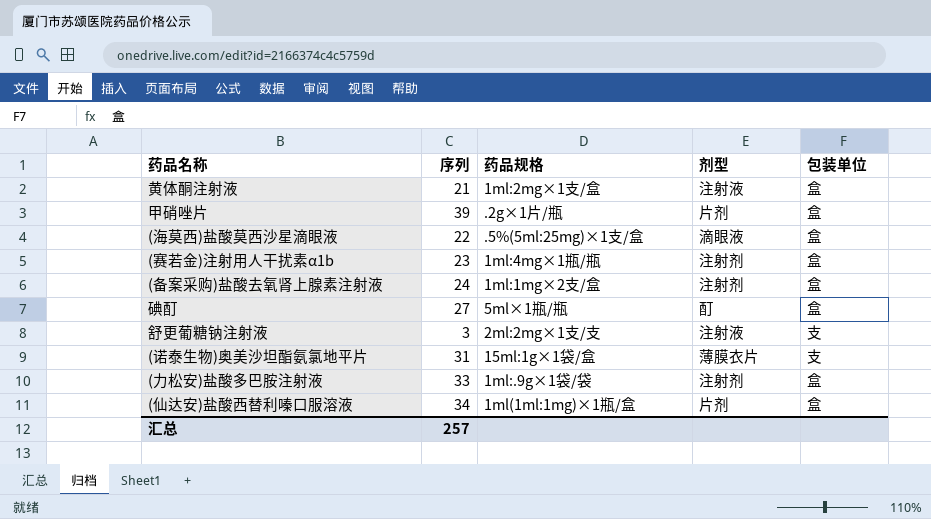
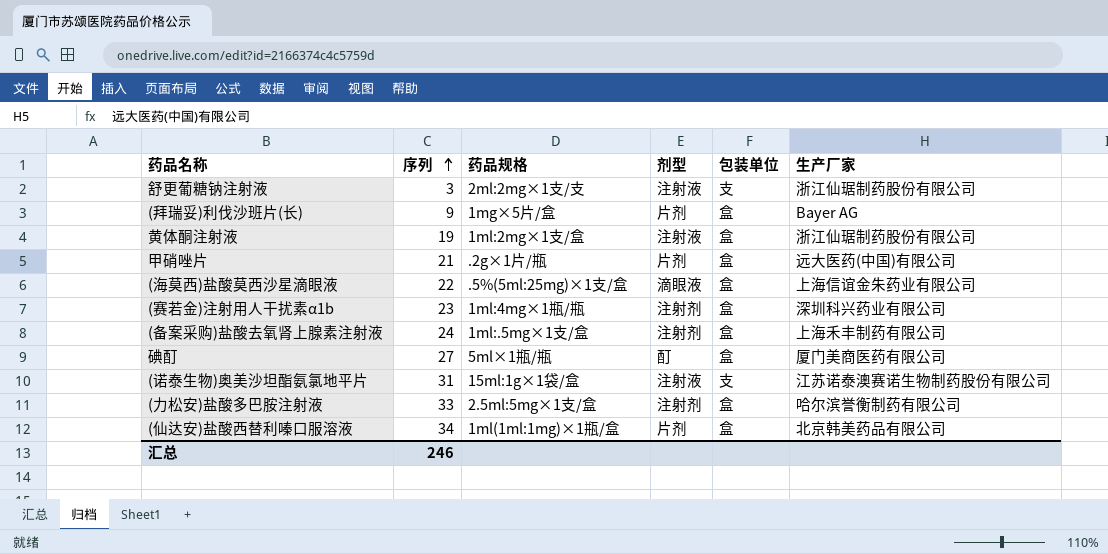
row order: none -> 序列 ascending
column 生产厂家 | position: none -> 6
row (拜瑞妥)利伐沙班片(长): none -> 9 | 1mg×5片/盒 | 片剂 | 盒 | Bayer AG
黄体酮注射液 | 序列: 21 -> 19
甲硝唑片 | 序列: 39 -> 21
(备案采购)盐酸去氧肾上腺素注射液 | 药品规格: 1ml:1mg×2支/盒 -> 1ml:.5mg×1支/盒
(诺泰生物)奥美沙坦酯氨氯地平片 | 剂型: 薄膜衣片 -> 注射液
(力松安)盐酸多巴胺注射液 | 药品规格: 1ml:.9g×1袋/袋 -> 2.5ml:5mg×1支/盒
汇总 | 序列: 257 -> 246

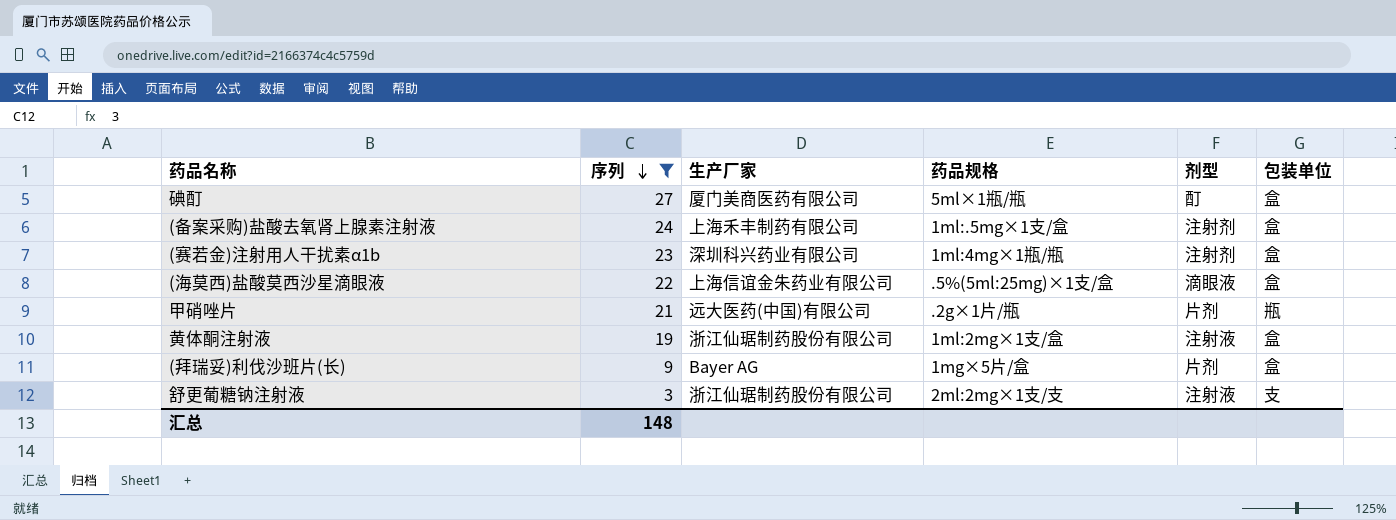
filter: none -> 序列 <= 27
row order: 序列 ascending -> 序列 descending
column 生产厂家 | position: 6 -> 3
甲硝唑片 | 包装单位: 盒 -> 瓶
汇总 | 序列: 246 -> 148

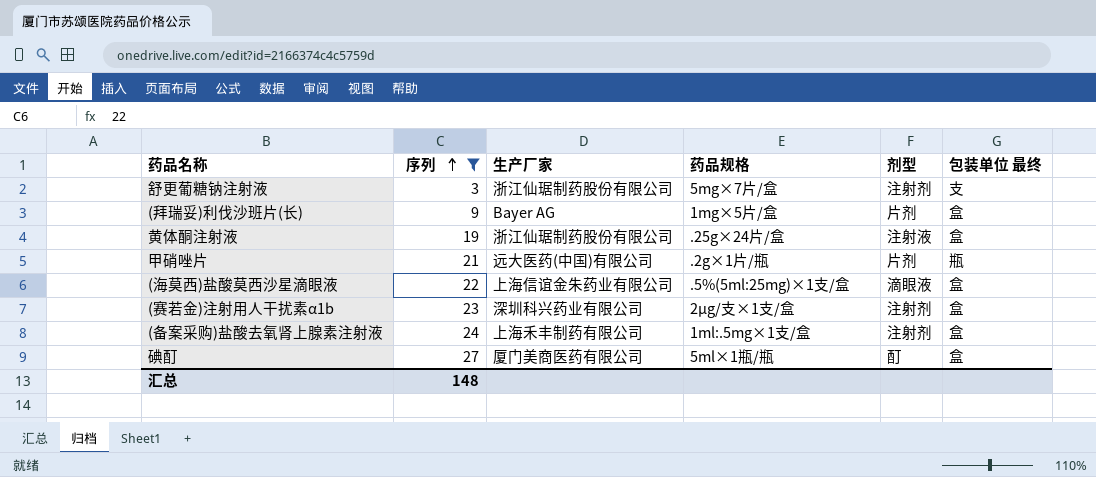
row order: 序列 descending -> 序列 ascending
column name: 包装单位 -> 包装单位 最终
舒更葡糖钠注射液 | 药品规格: 2ml:2mg×1支/支 -> 5mg×7片/盒
舒更葡糖钠注射液 | 剂型: 注射液 -> 注射剂
黄体酮注射液 | 药品规格: 1ml:2mg×1支/盒 -> .25g×24片/盒
(赛若金)注射用人干扰素α1b | 药品规格: 1ml:4mg×1瓶/瓶 -> 2μg/支×1支/盒

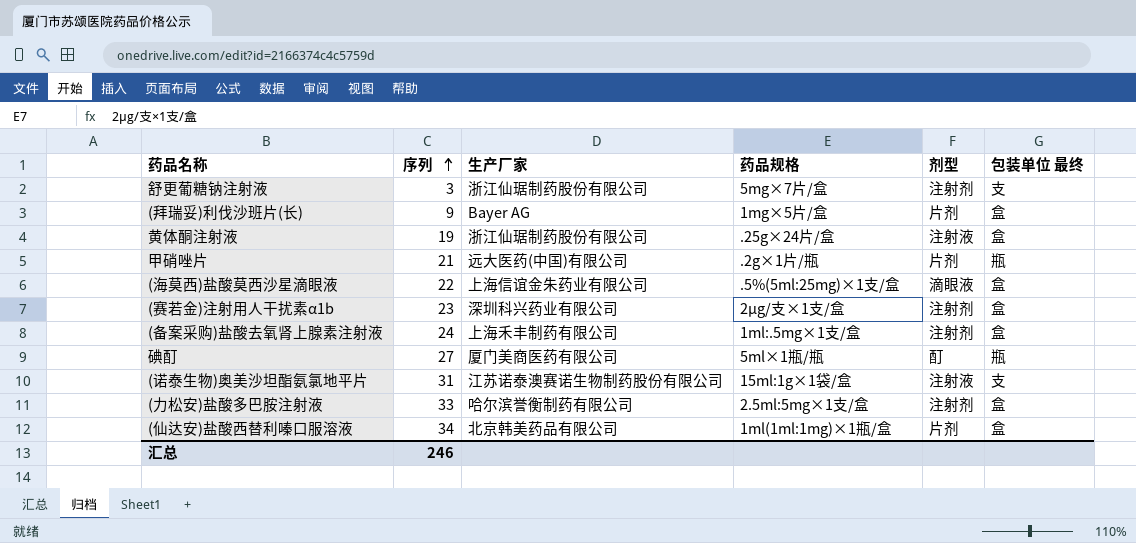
filter: 序列 <= 27 -> none
碘酊 | 包装单位 最终: 盒 -> 瓶
汇总 | 序列: 148 -> 246

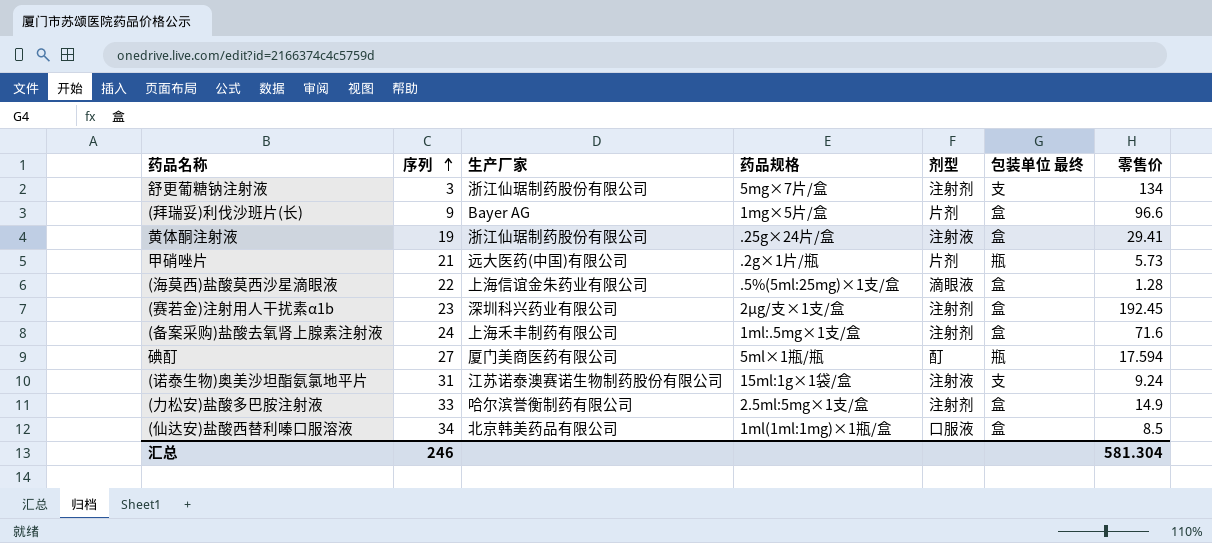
column 零售价 | position: none -> 7
(仙达安)盐酸西替利嗪口服溶液 | 剂型: 片剂 -> 口服液

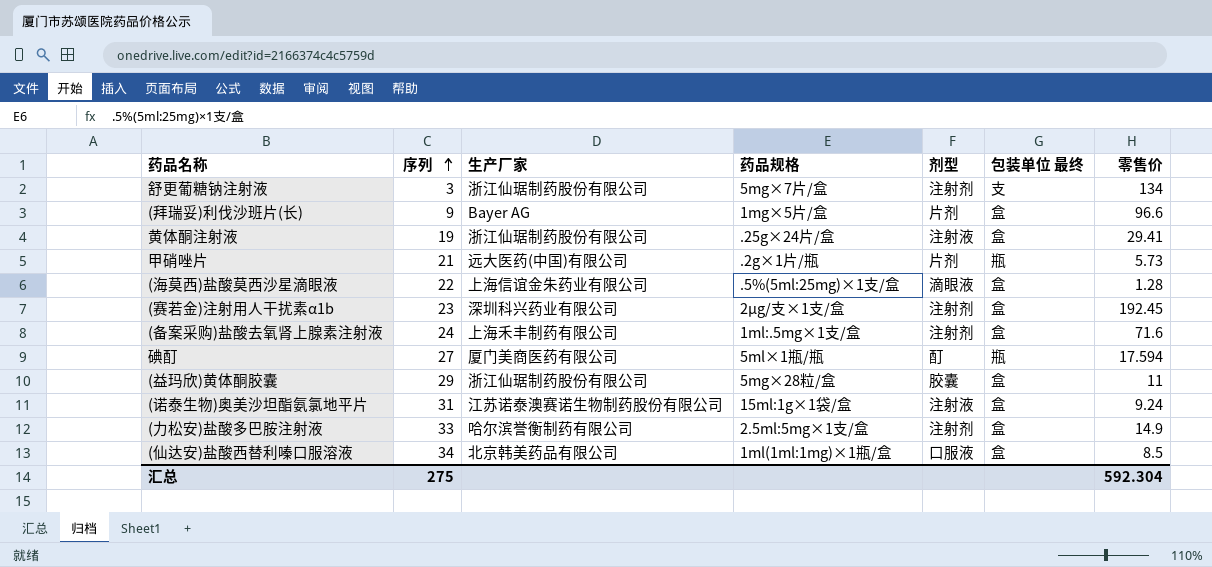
row (益玛欣)黄体酮胶囊: none -> 29 | 浙江仙琚制药股份有限公司 | 5mg×28粒/盒 | 胶囊 | 盒 | 11
(诺泰生物)奥美沙坦酯氨氯地平片 | 包装单位 最终: 支 -> 盒
汇总 | 序列: 246 -> 275
汇总 | 零售价: 581.304 -> 592.304

